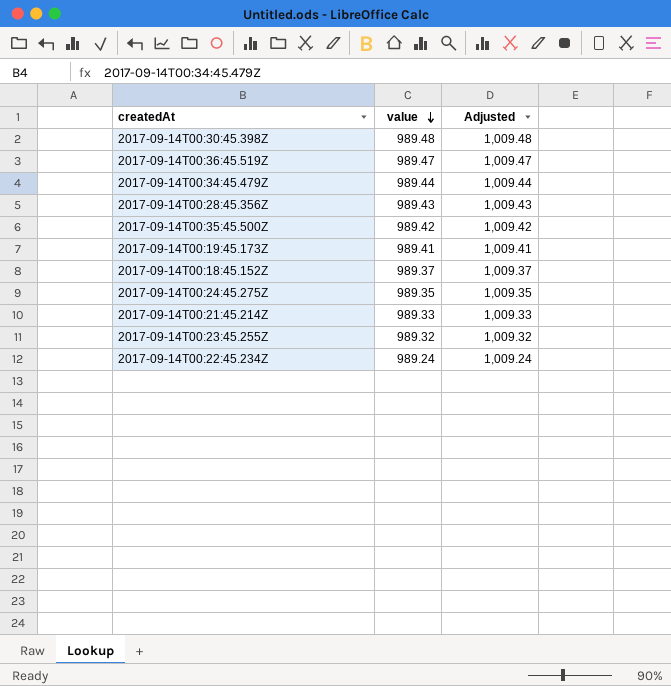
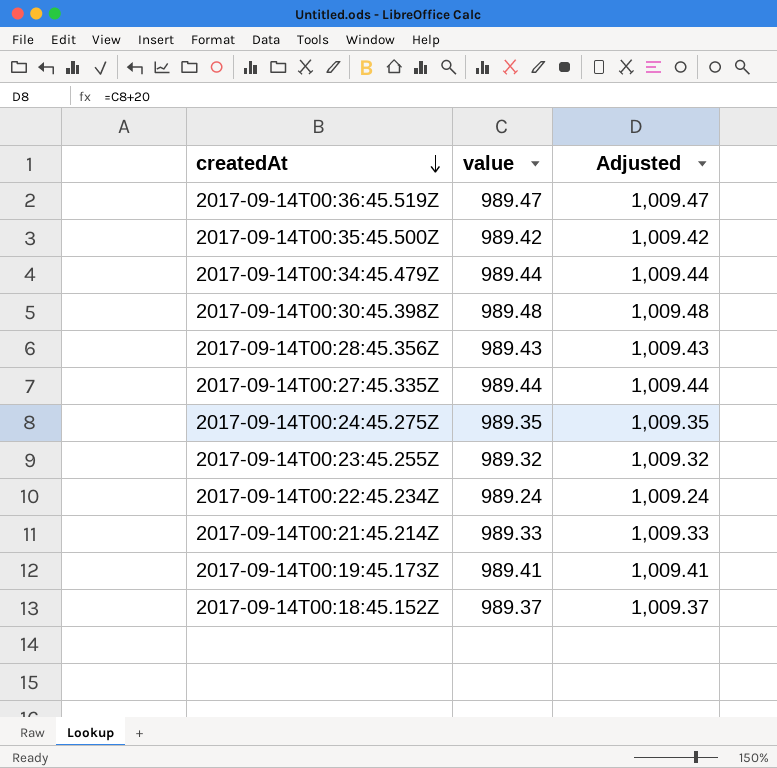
row order: value descending -> createdAt descending
row 2017-09-14T00:27:45.335Z: none -> 989.44 | 1,009.44

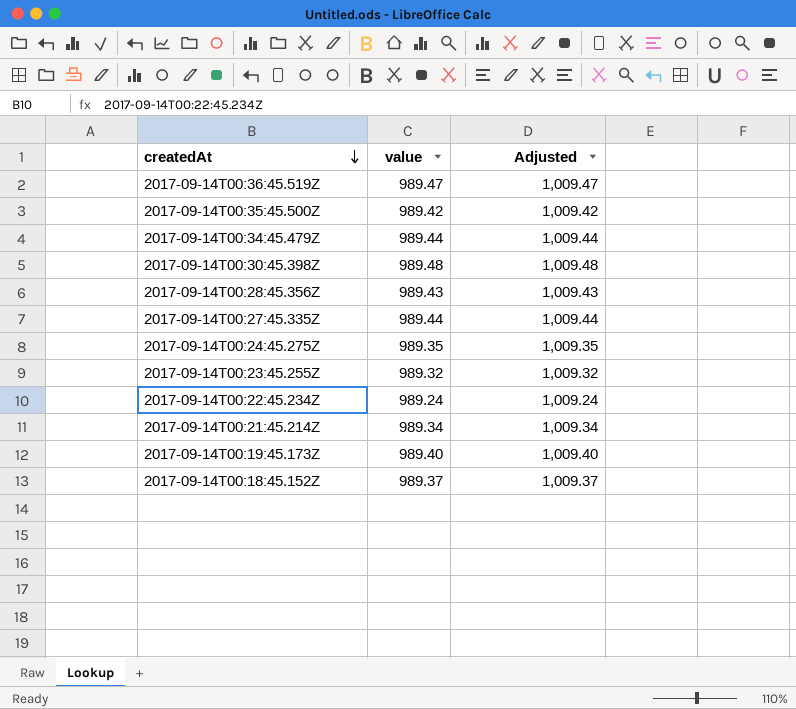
2017-09-14T00:21:45.214Z | value: 989.33 -> 989.34
2017-09-14T00:21:45.214Z | Adjusted: 1,009.33 -> 1,009.34
2017-09-14T00:19:45.173Z | value: 989.41 -> 989.40
2017-09-14T00:19:45.173Z | Adjusted: 1,009.41 -> 1,009.40

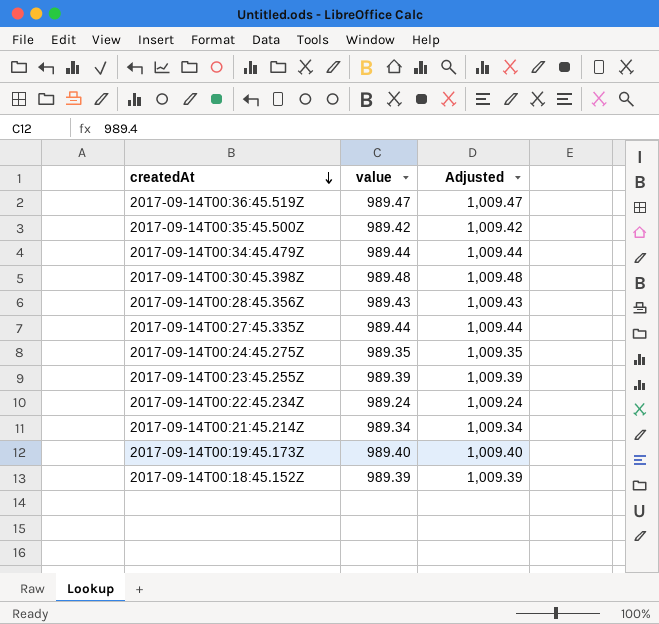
2017-09-14T00:23:45.255Z | value: 989.32 -> 989.39
2017-09-14T00:23:45.255Z | Adjusted: 1,009.32 -> 1,009.39
2017-09-14T00:18:45.152Z | value: 989.37 -> 989.39
2017-09-14T00:18:45.152Z | Adjusted: 1,009.37 -> 1,009.39

